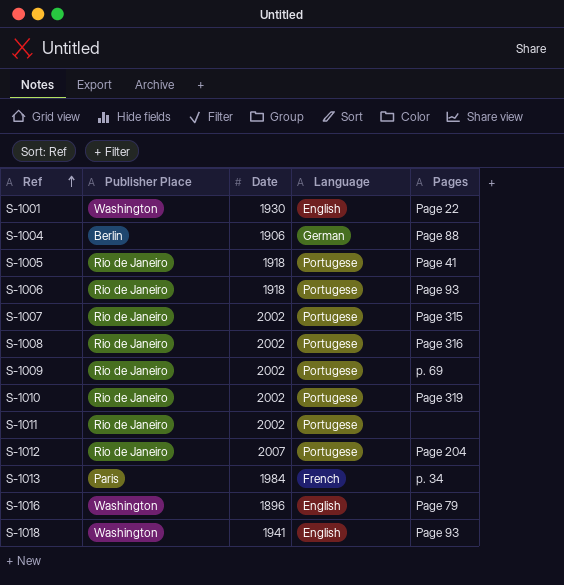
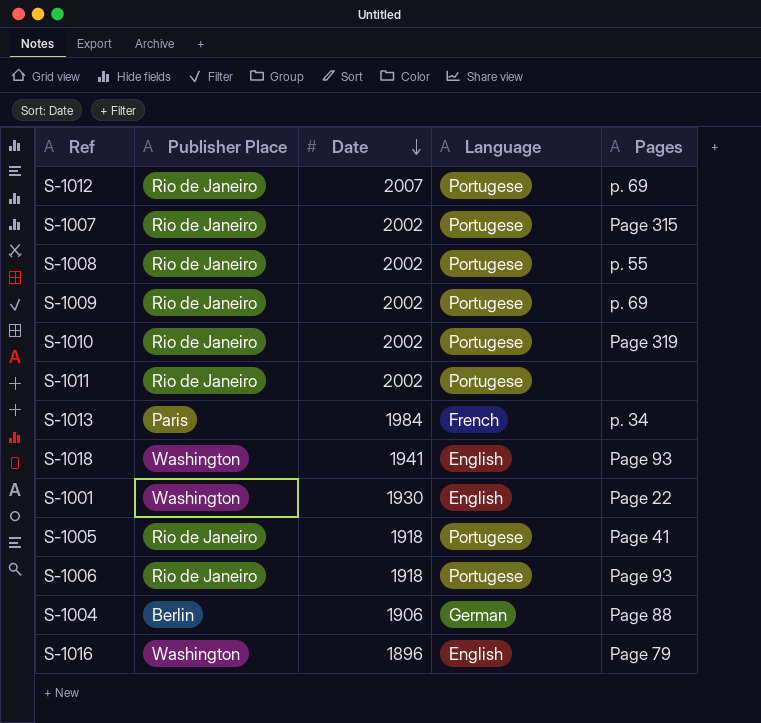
row order: Ref ascending -> Date descending
S-1012 | Pages: Page 204 -> p. 69
S-1008 | Pages: Page 316 -> p. 55

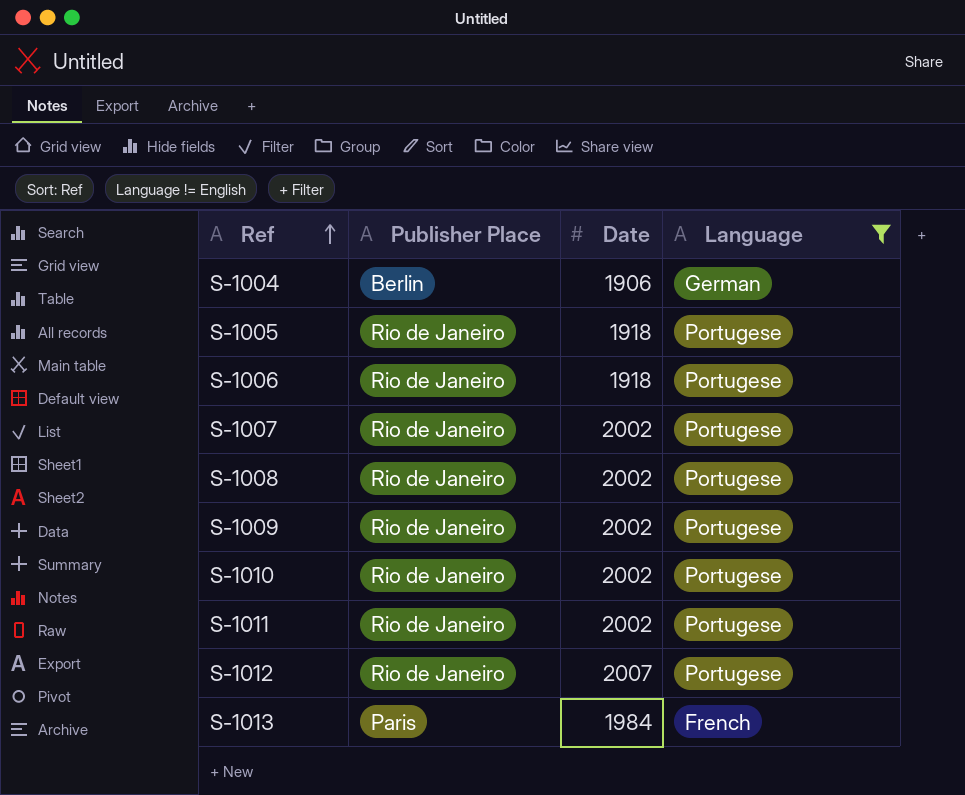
filter: none -> Language != English
row order: Date descending -> Ref ascending
column Pages | position: 5 -> none

